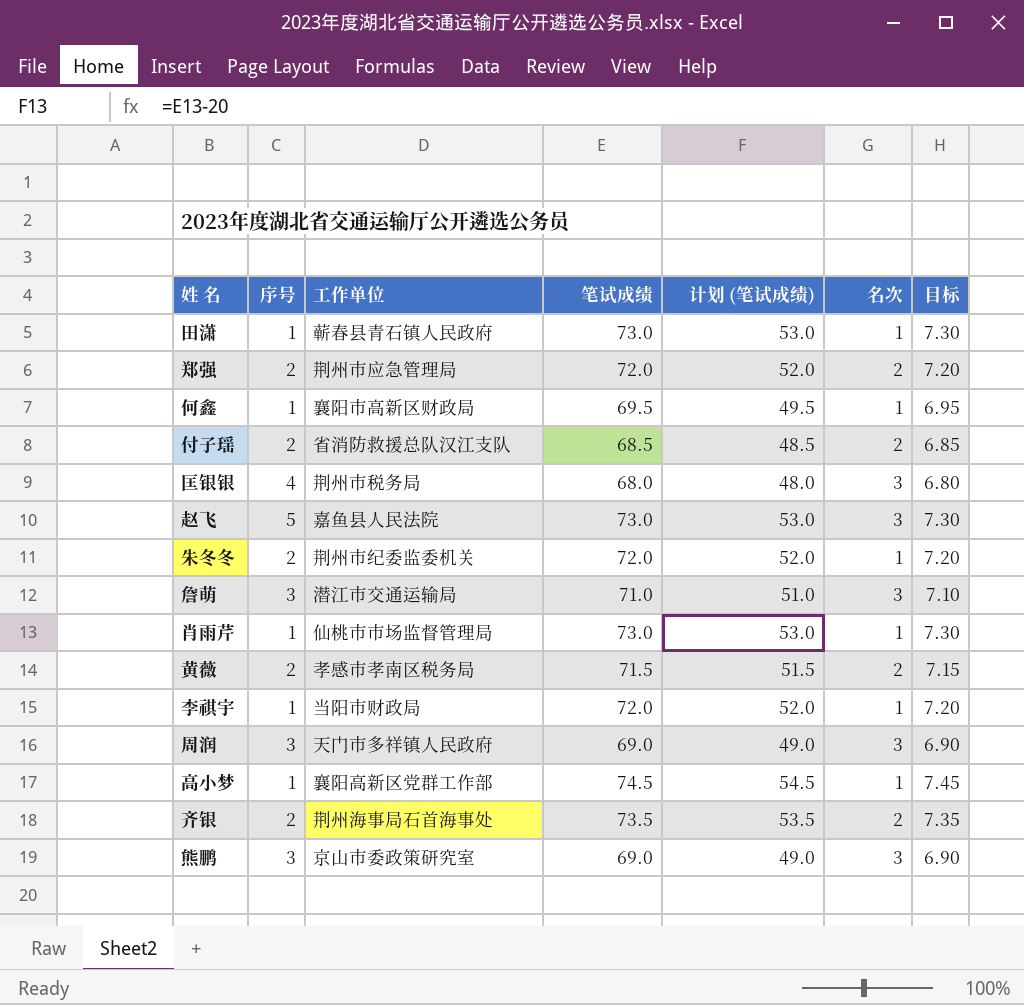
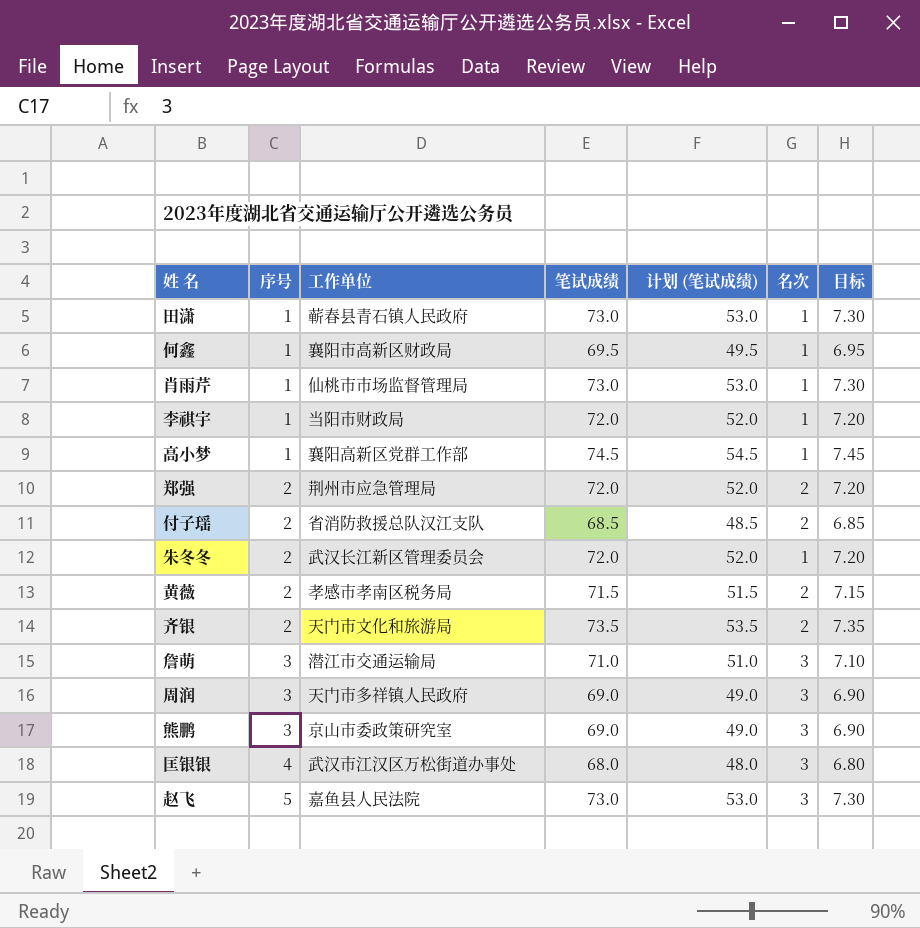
row order: none -> 序号 ascending
朱冬冬 | 工作单位: 荆州市纪委监委机关 -> 武汉长江新区管理委员会
齐银 | 工作单位: 荆州海事局石首海事处 -> 天门市文化和旅游局
匡银银 | 工作单位: 荆州市税务局 -> 武汉市江汉区万松街道办事处

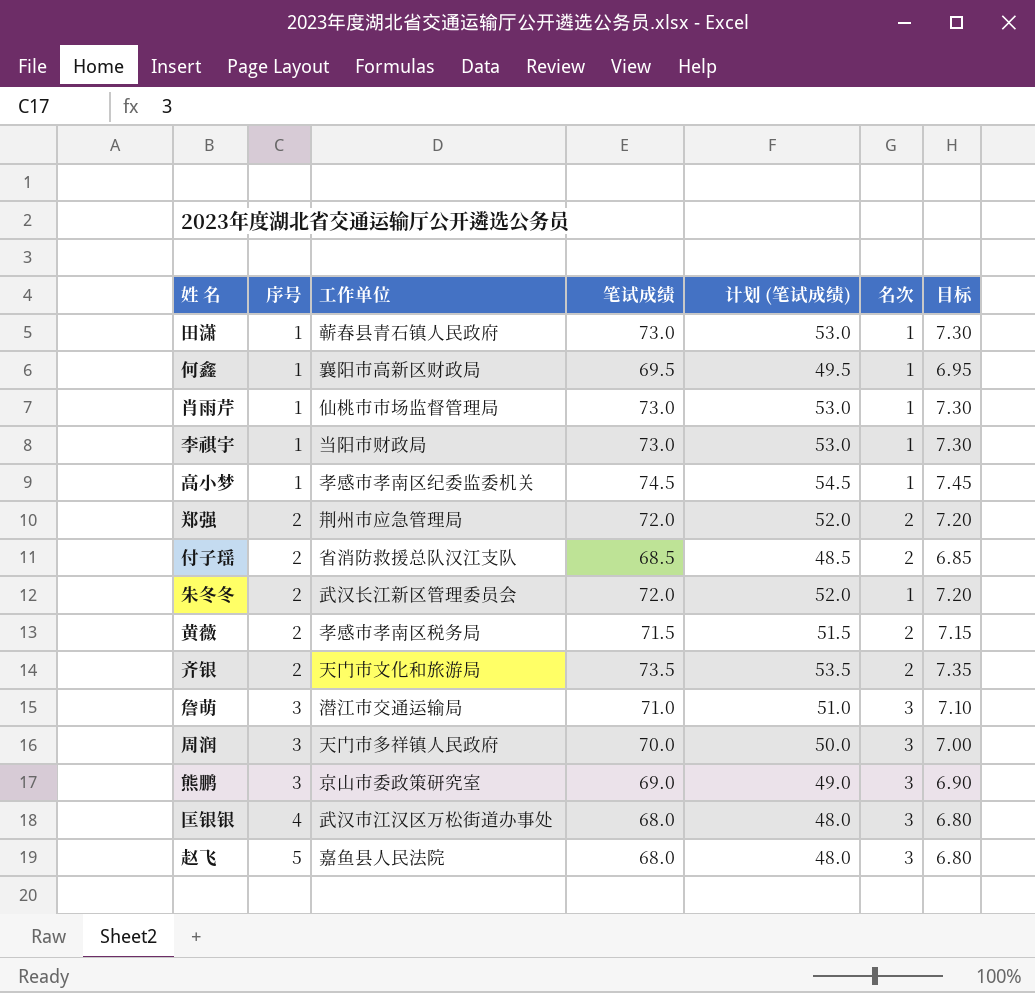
李祺宇 | 笔试成绩: 72.0 -> 73.0
李祺宇 | 计划 (笔试成绩): 52.0 -> 53.0
李祺宇 | 目标: 7.20 -> 7.30
高小梦 | 工作单位: 襄阳高新区党群工作部 -> 孝感市孝南区纪委监委机关
周润 | 笔试成绩: 69.0 -> 70.0
周润 | 计划 (笔试成绩): 49.0 -> 50.0
周润 | 目标: 6.90 -> 7.00
赵飞 | 笔试成绩: 73.0 -> 68.0
赵飞 | 计划 (笔试成绩): 53.0 -> 48.0
赵飞 | 目标: 7.30 -> 6.80

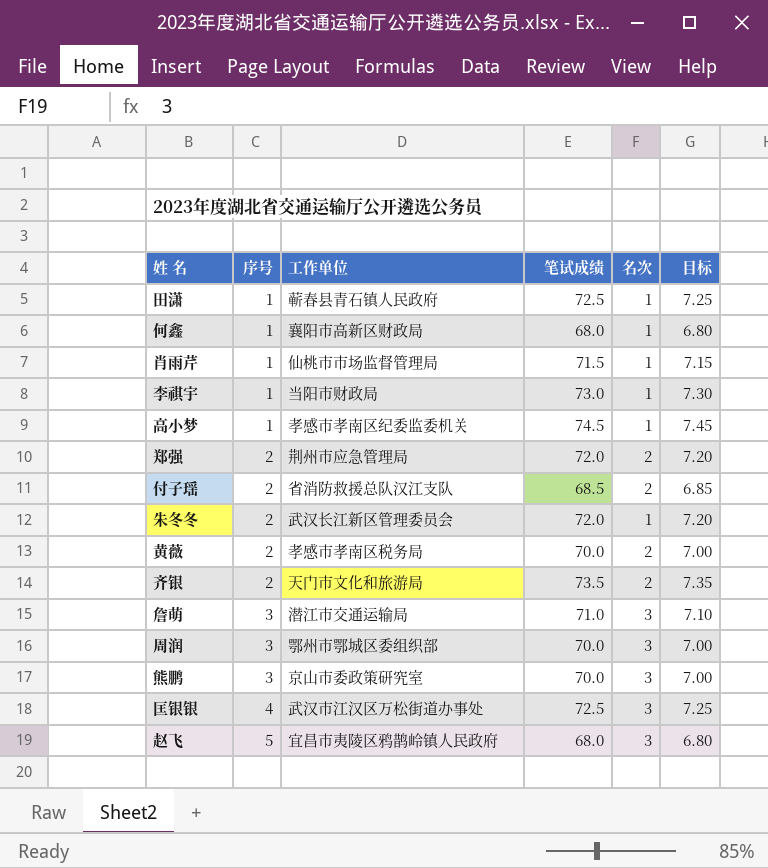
column 计划 (笔试成绩) | formula: [笔试成绩] - 20 -> none
田潇 | 笔试成绩: 73.0 -> 72.5
田潇 | 目标: 7.30 -> 7.25
何鑫 | 笔试成绩: 69.5 -> 68.0
何鑫 | 目标: 6.95 -> 6.80
肖雨芹 | 笔试成绩: 73.0 -> 71.5
肖雨芹 | 目标: 7.30 -> 7.15
黄薇 | 笔试成绩: 71.5 -> 70.0
黄薇 | 目标: 7.15 -> 7.00
周润 | 工作单位: 天门市多祥镇人民政府 -> 鄂州市鄂城区委组织部
熊鹏 | 笔试成绩: 69.0 -> 70.0
熊鹏 | 目标: 6.90 -> 7.00
匡银银 | 笔试成绩: 68.0 -> 72.5
匡银银 | 目标: 6.80 -> 7.25
赵飞 | 工作单位: 嘉鱼县人民法院 -> 宜昌市夷陵区鸦鹊岭镇人民政府

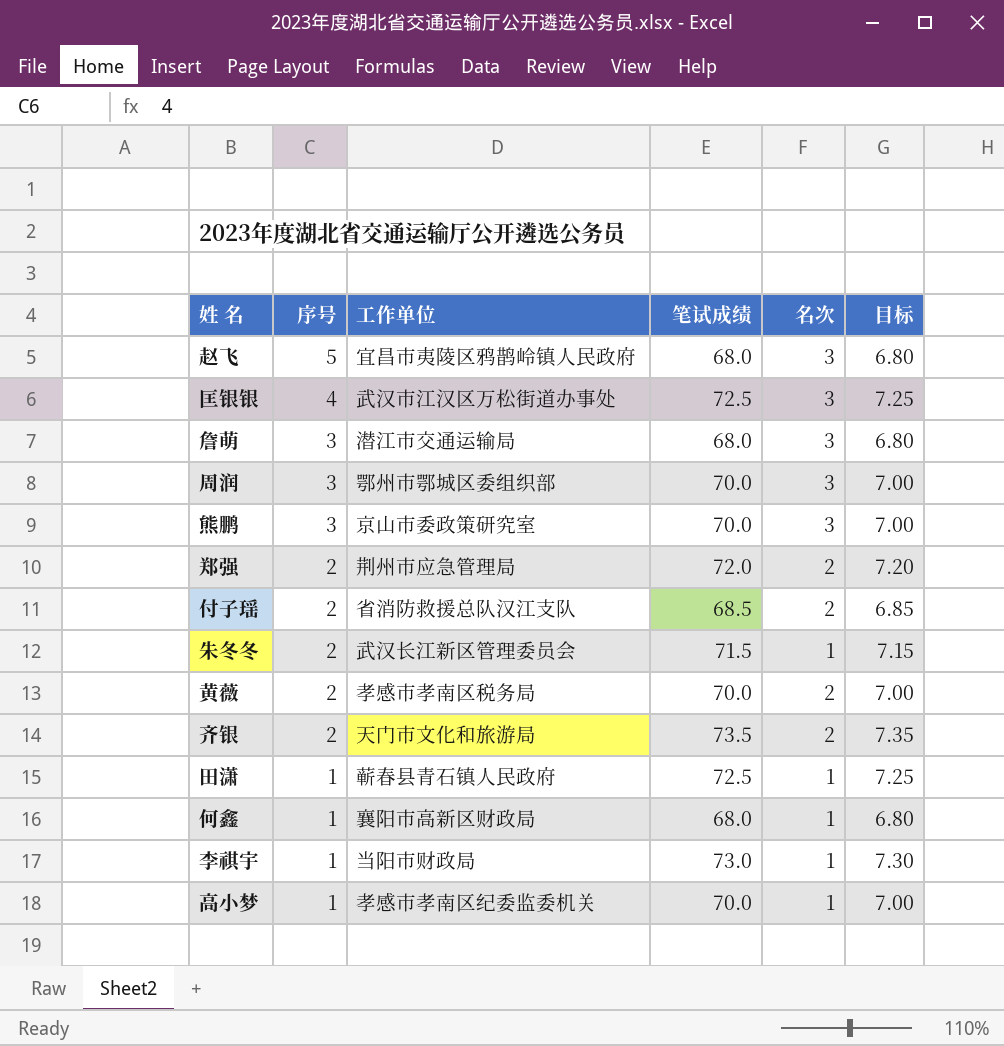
row order: 序号 ascending -> 序号 descending
row 肖雨芹: 1 | 仙桃市市场监督管理局 | 71.5 | 1 | 7.15 -> none
詹萌 | 笔试成绩: 71.0 -> 68.0
詹萌 | 目标: 7.10 -> 6.80
朱冬冬 | 笔试成绩: 72.0 -> 71.5
朱冬冬 | 目标: 7.20 -> 7.15
高小梦 | 笔试成绩: 74.5 -> 70.0
高小梦 | 目标: 7.45 -> 7.00

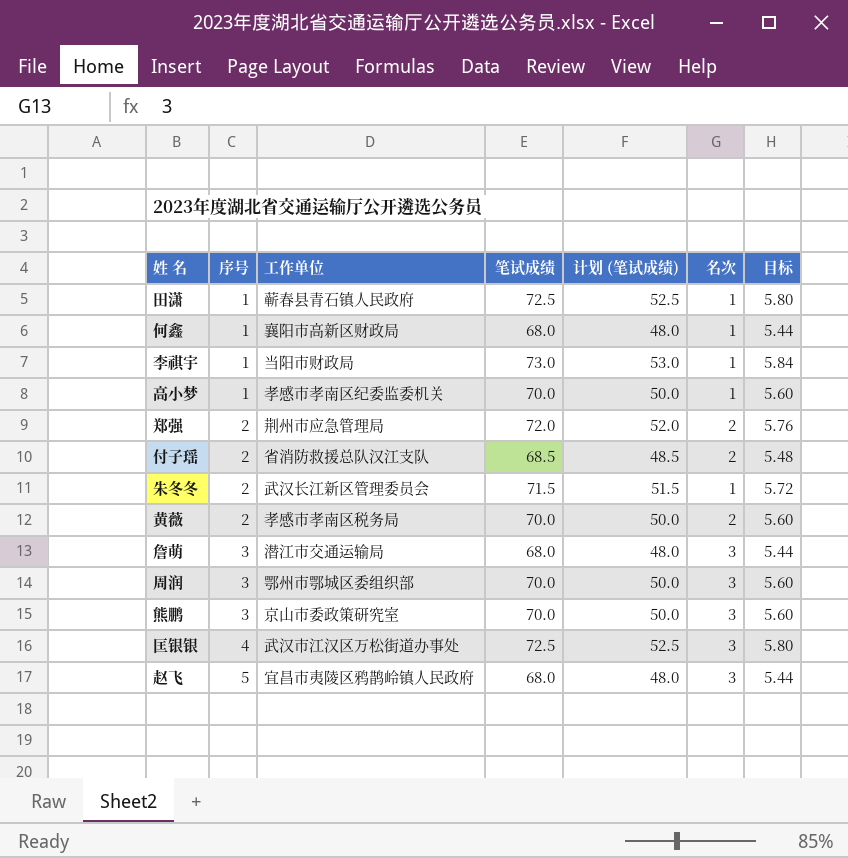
row order: 序号 descending -> 序号 ascending
column 计划 (笔试成绩) | formula: none -> [笔试成绩] - 20
column 目标 | formula: [笔试成绩] * 0.1 -> [笔试成绩] * 0.08
row 齐银: 2 | 天门市文化和旅游局 | 73.5 | 2 | 7.35 -> none

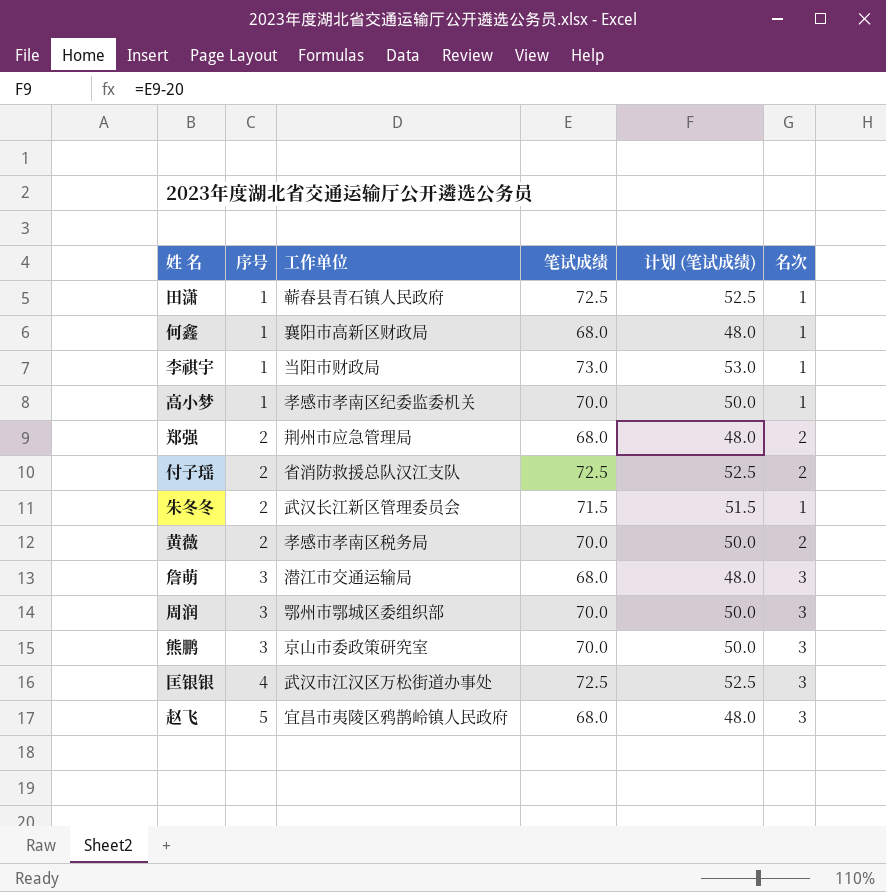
column 目标 | formula: [笔试成绩] * 0.08 -> none
郑强 | 笔试成绩: 72.0 -> 68.0
郑强 | 计划 (笔试成绩): 52.0 -> 48.0
付子瑶 | 笔试成绩: 68.5 -> 72.5
付子瑶 | 计划 (笔试成绩): 48.5 -> 52.5

